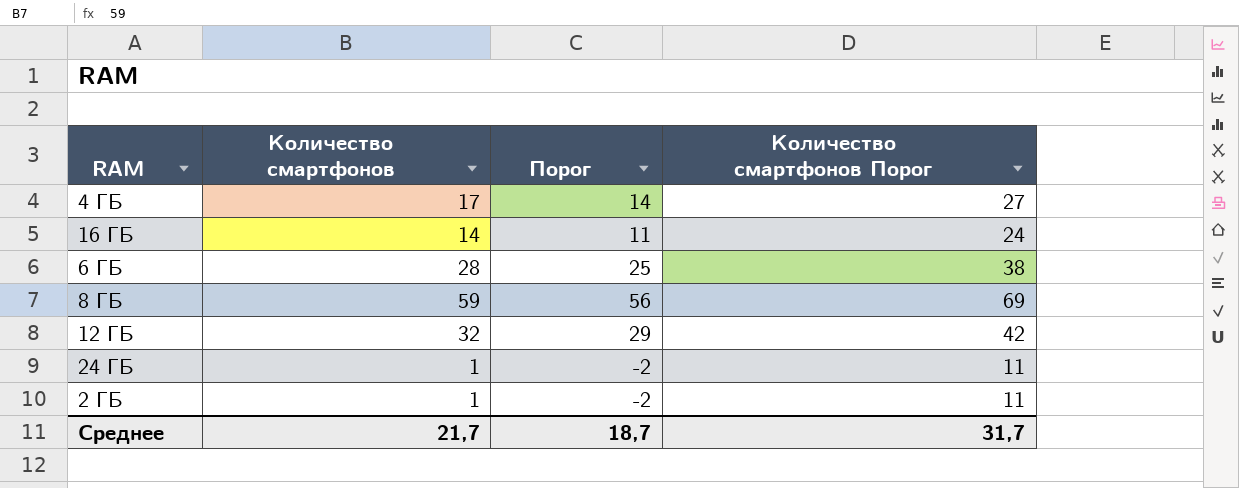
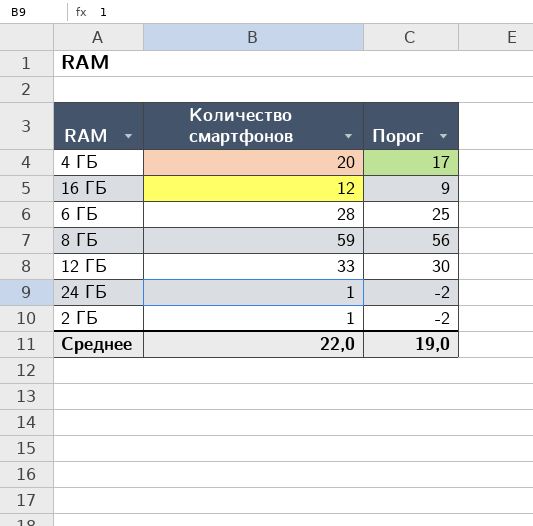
column Количество смартфонов Порог | formula: [Количество смартфонов] + 10 -> none
4 ГБ | Количество смартфонов: 17 -> 20
4 ГБ | Порог: 14 -> 17
16 ГБ | Количество смартфонов: 14 -> 12
16 ГБ | Порог: 11 -> 9
12 ГБ | Количество смартфонов: 32 -> 33
12 ГБ | Порог: 29 -> 30
Среднее | Количество смартфонов: 21,7 -> 22,0
Среднее | Порог: 18,7 -> 19,0

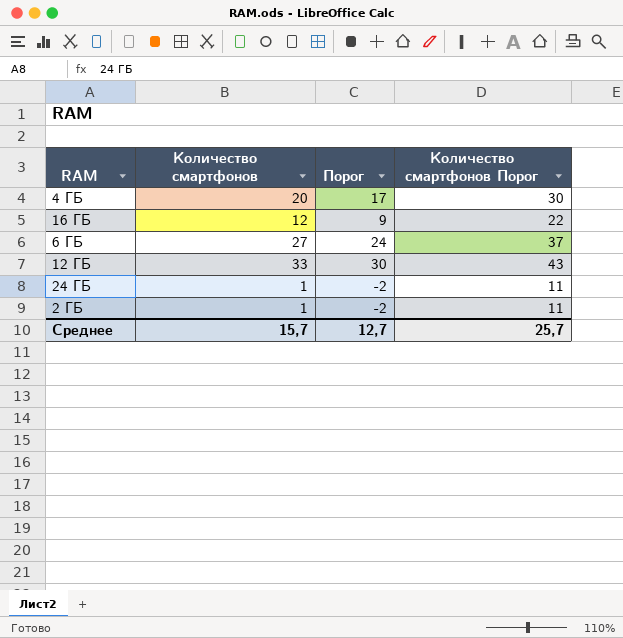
column Количество смартфонов Порог | formula: none -> [Количество смартфонов] + 10
row 8 ГБ: 59 | 56 -> none
6 ГБ | Количество смартфонов: 28 -> 27
6 ГБ | Порог: 25 -> 24
Среднее | Количество смартфонов: 22,0 -> 15,7
Среднее | Порог: 19,0 -> 12,7

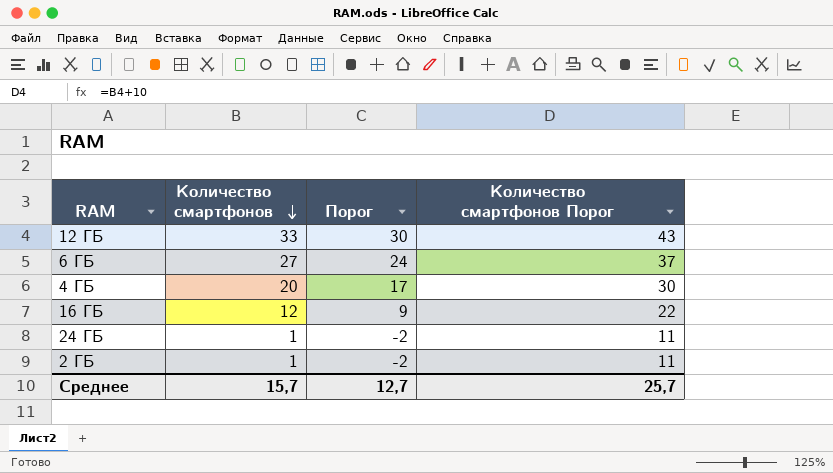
row order: none -> Количество смартфонов descending

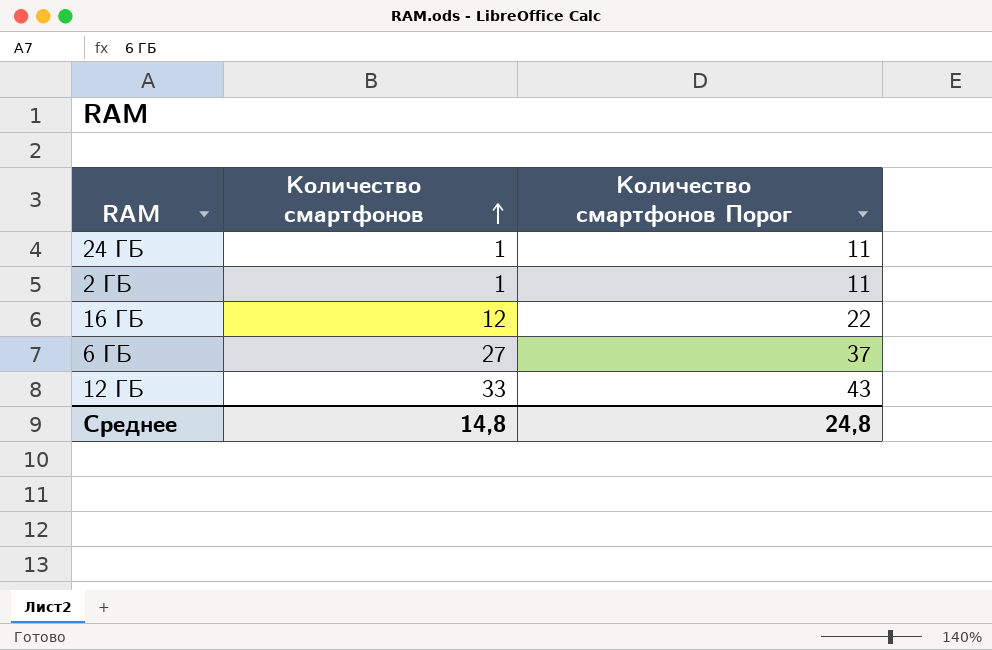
row order: Количество смартфонов descending -> Количество смартфонов ascending
column Порог | formula: [Количество смартфонов] - 3 -> none
row 4 ГБ: 20 | 17 | 30 -> none
Среднее | Количество смартфонов: 15,7 -> 14,8
Среднее | Количество смартфонов Порог: 25,7 -> 24,8

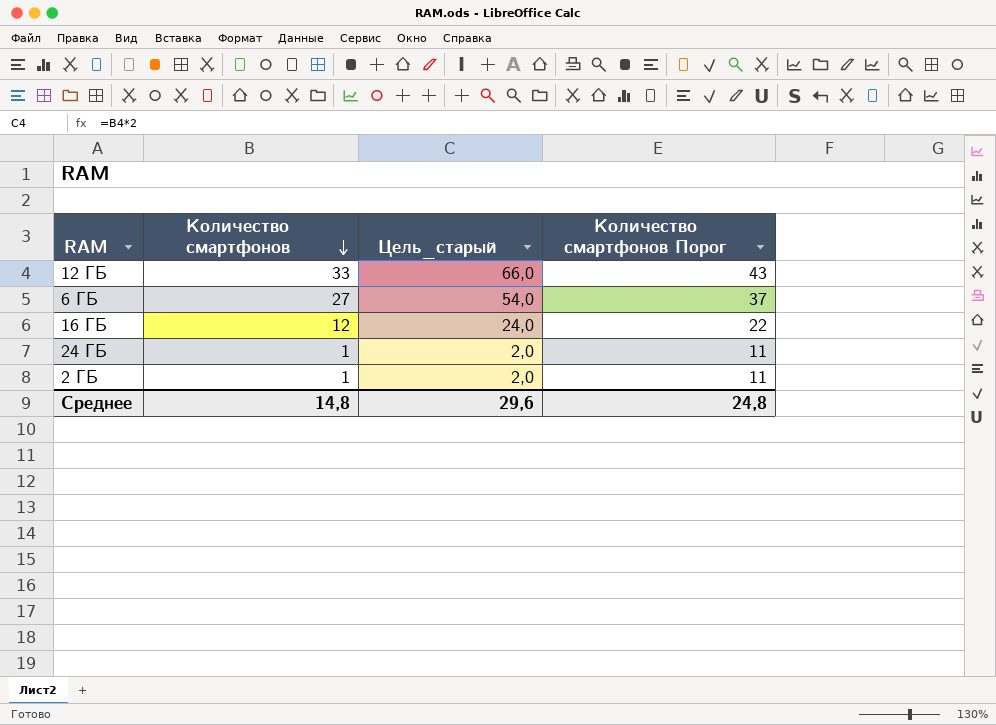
row order: Количество смартфонов ascending -> Количество смартфонов descending
column Цель_старый | formula: none -> [Количество смартфонов] * 2

